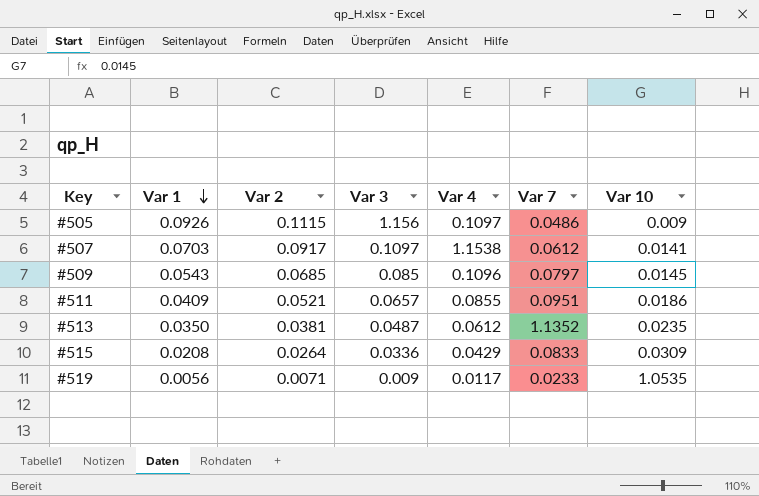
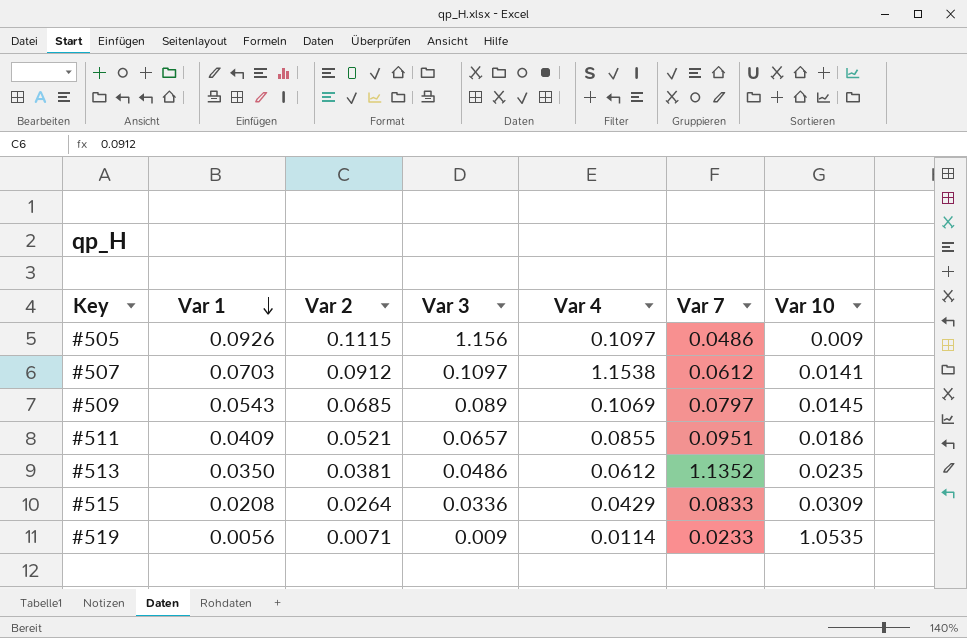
#507 | Var 2: 0.0917 -> 0.0912
#509 | Var 3: 0.085 -> 0.089
#509 | Var 4: 0.1096 -> 0.1069
#513 | Var 3: 0.0487 -> 0.0486
#519 | Var 4: 0.0117 -> 0.0114

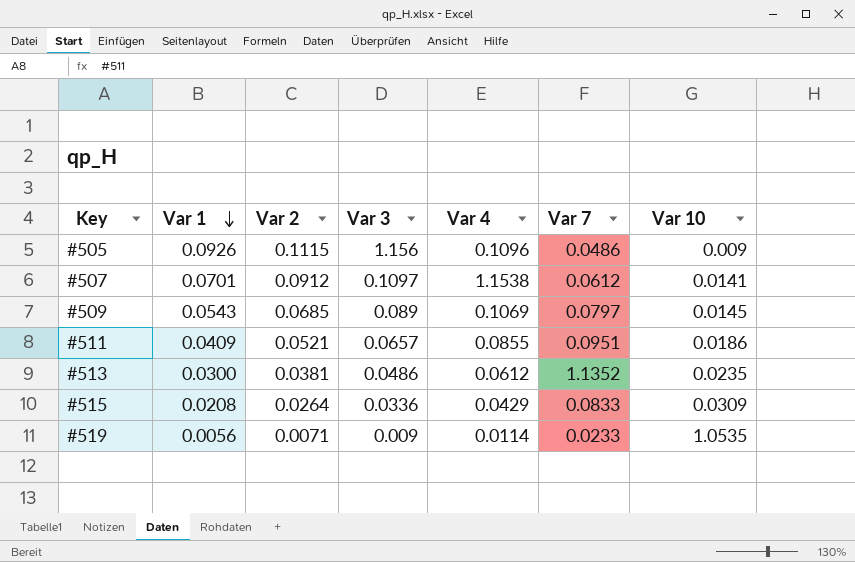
#505 | Var 4: 0.1097 -> 0.1096
#507 | Var 1: 0.0703 -> 0.0701
#513 | Var 1: 0.0350 -> 0.0300

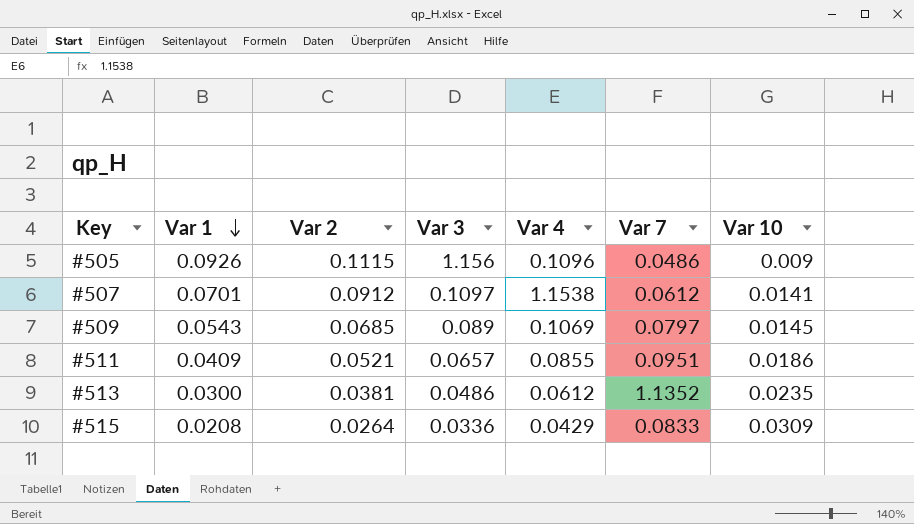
row #519: 0.0056 | 0.0071 | 0.009 | 0.0114 | 0.0233 | 1.0535 -> none

